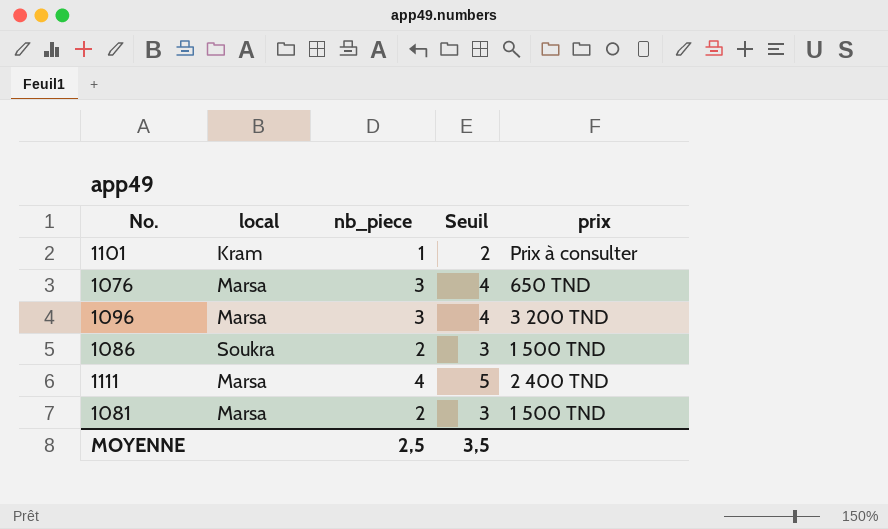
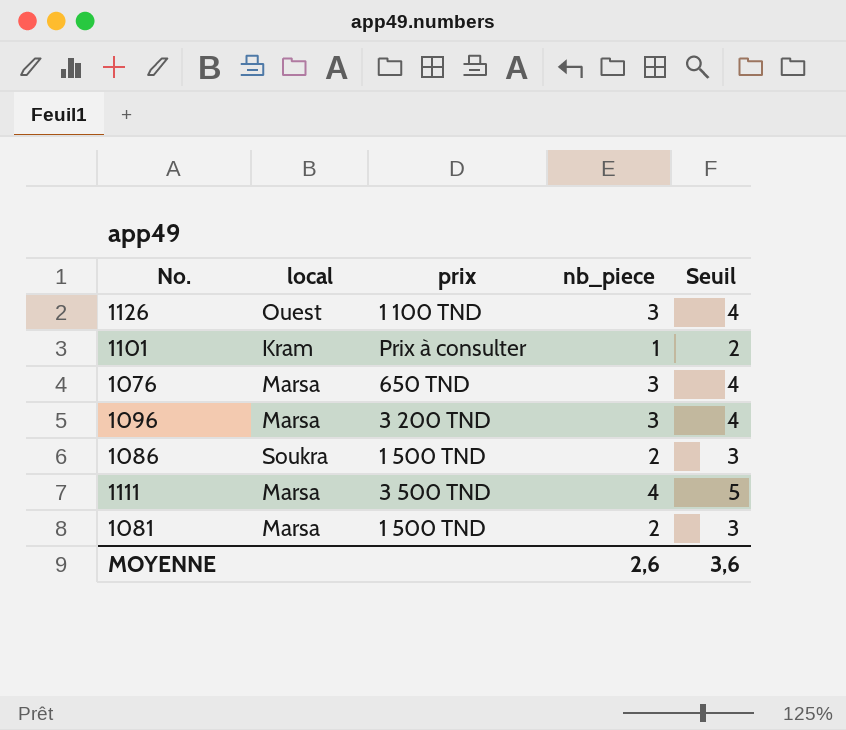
column prix | position: 5 -> 3
row 1126: none -> Ouest | 1 100 TND | 3 | 4
1111 | prix: 2 400 TND -> 3 500 TND
MOYENNE | nb_piece: 2,5 -> 2,6
MOYENNE | Seuil: 3,5 -> 3,6

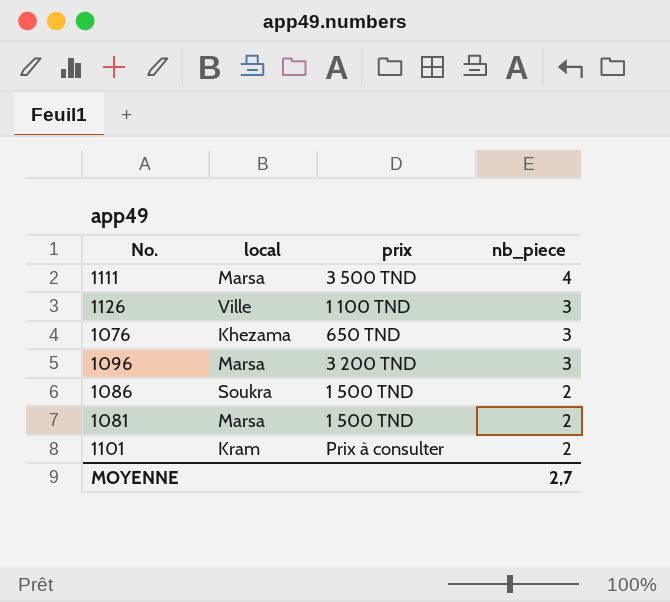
row order: none -> nb_piece descending
column Seuil | formula: [nb_piece] + 1 -> none
1126 | local: Ouest -> Ville
1076 | local: Marsa -> Khezama
1101 | nb_piece: 1 -> 2
MOYENNE | nb_piece: 2,6 -> 2,7

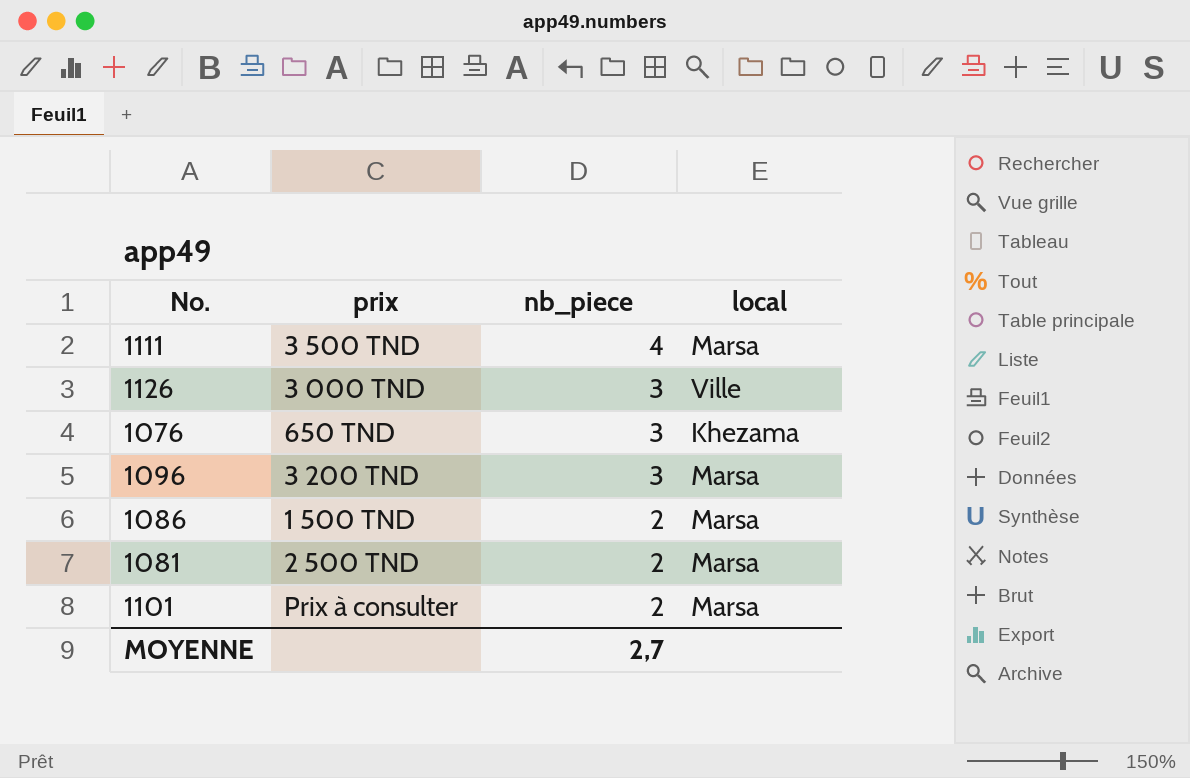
column local | position: 2 -> 4
1126 | prix: 1 100 TND -> 3 000 TND
1086 | local: Soukra -> Marsa
1081 | prix: 1 500 TND -> 2 500 TND
1101 | local: Kram -> Marsa

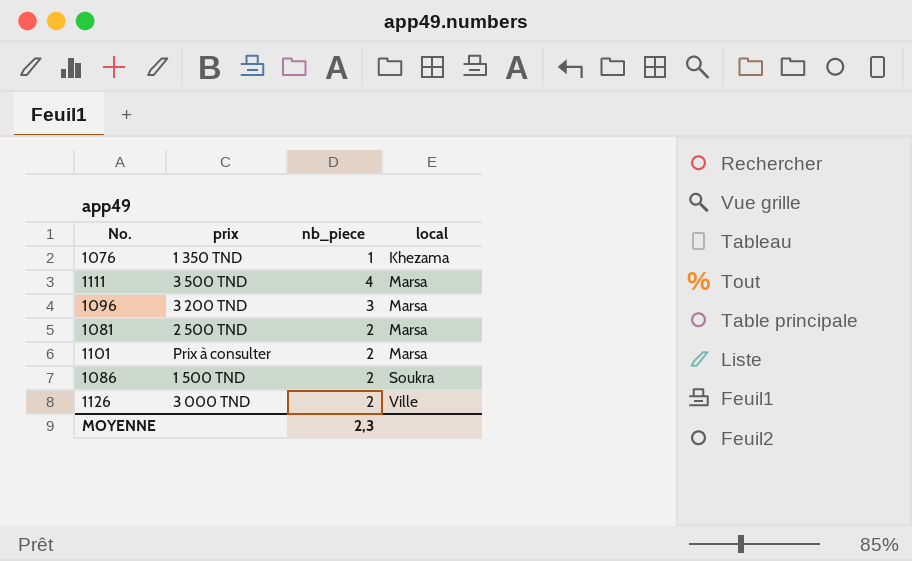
row order: nb_piece descending -> local ascending
1076 | prix: 650 TND -> 1 350 TND
1076 | nb_piece: 3 -> 1
1086 | local: Marsa -> Soukra
1126 | nb_piece: 3 -> 2
MOYENNE | nb_piece: 2,7 -> 2,3

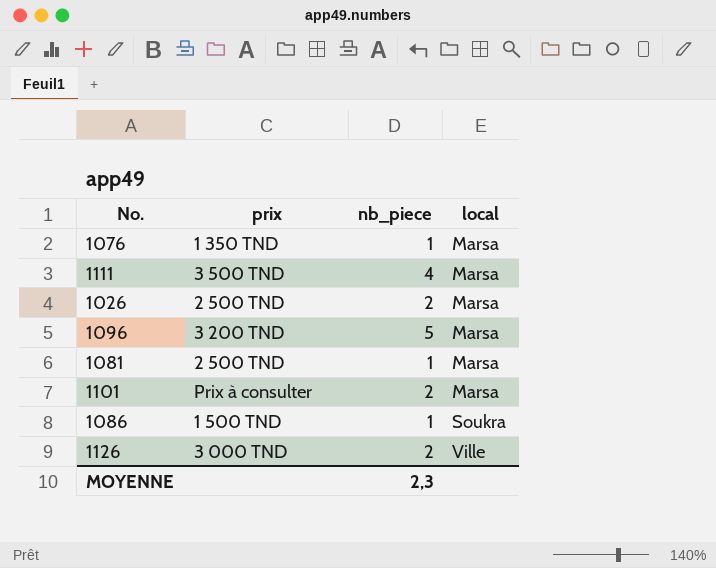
1076 | local: Khezama -> Marsa
row 1026: none -> 2 500 TND | 2 | Marsa
1096 | nb_piece: 3 -> 5
1081 | nb_piece: 2 -> 1
1086 | nb_piece: 2 -> 1

